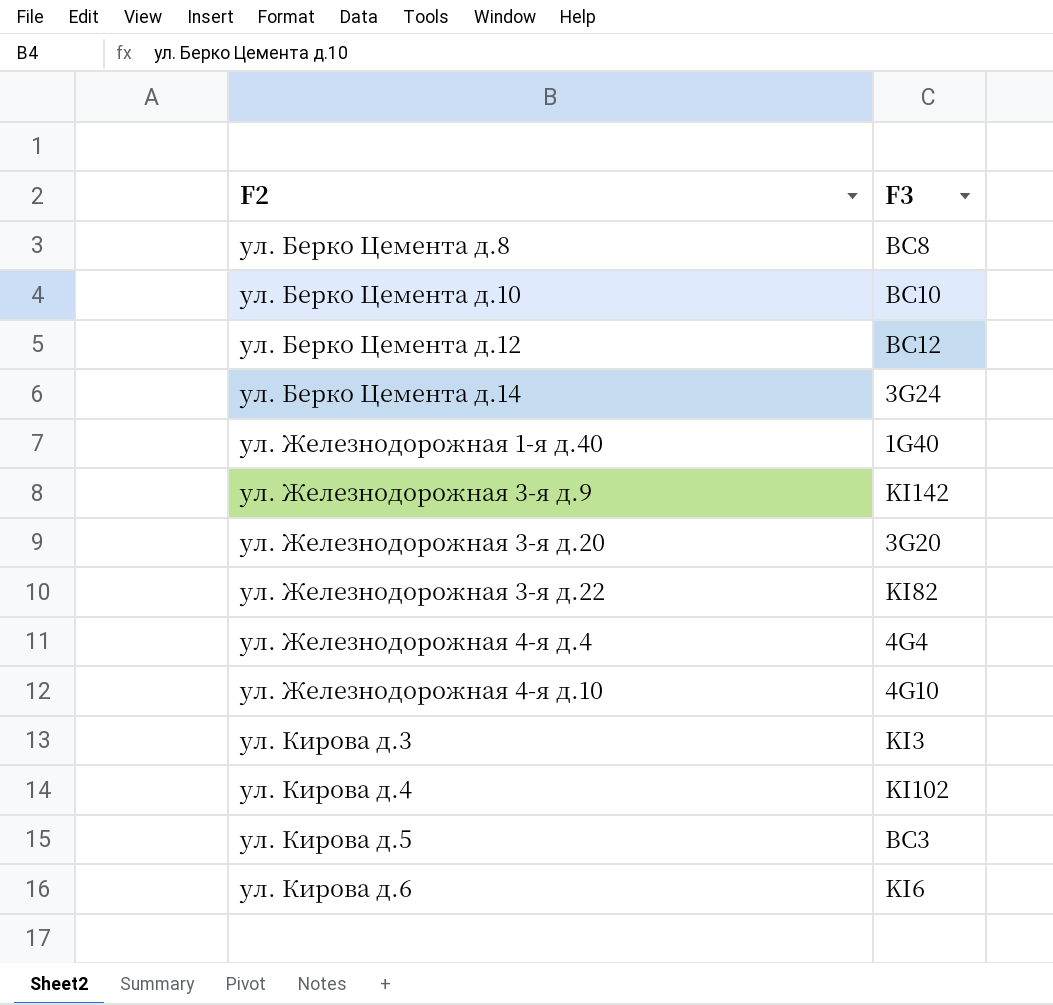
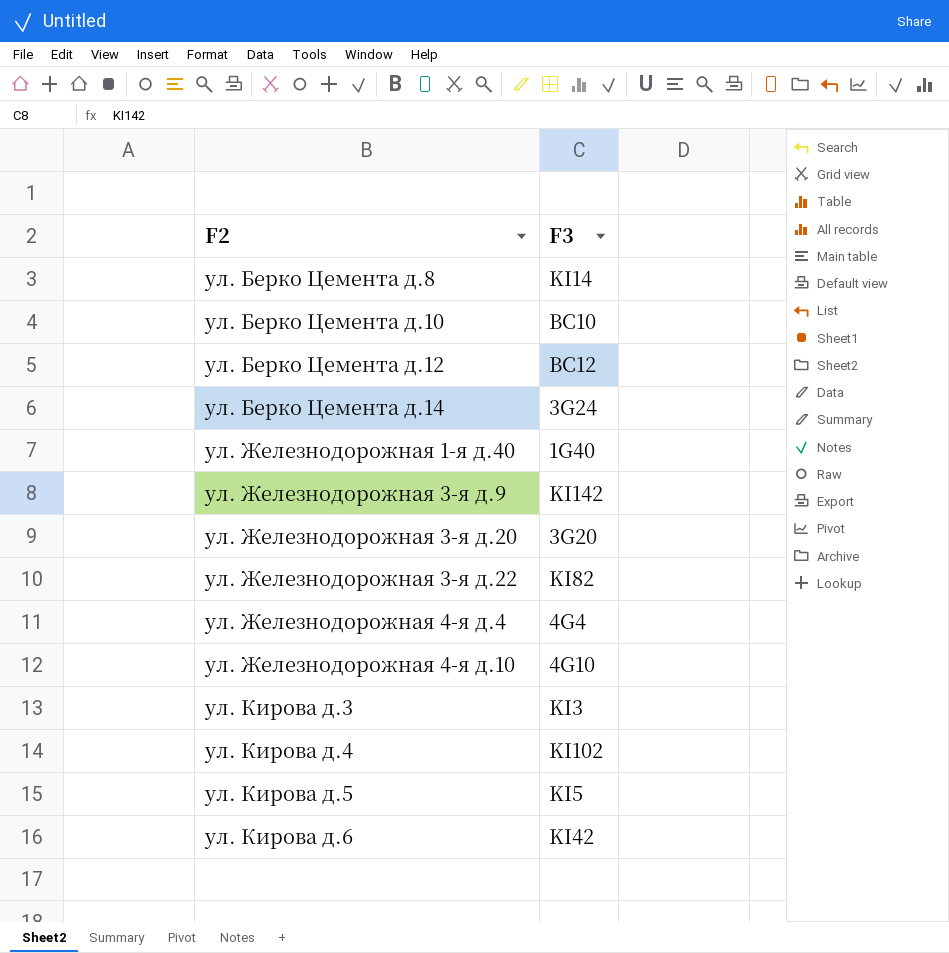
ул. Берко Цемента д.8 | F3: BC8 -> KI14
ул. Кирова д.5 | F3: BC3 -> KI5
ул. Кирова д.6 | F3: KI6 -> KI42

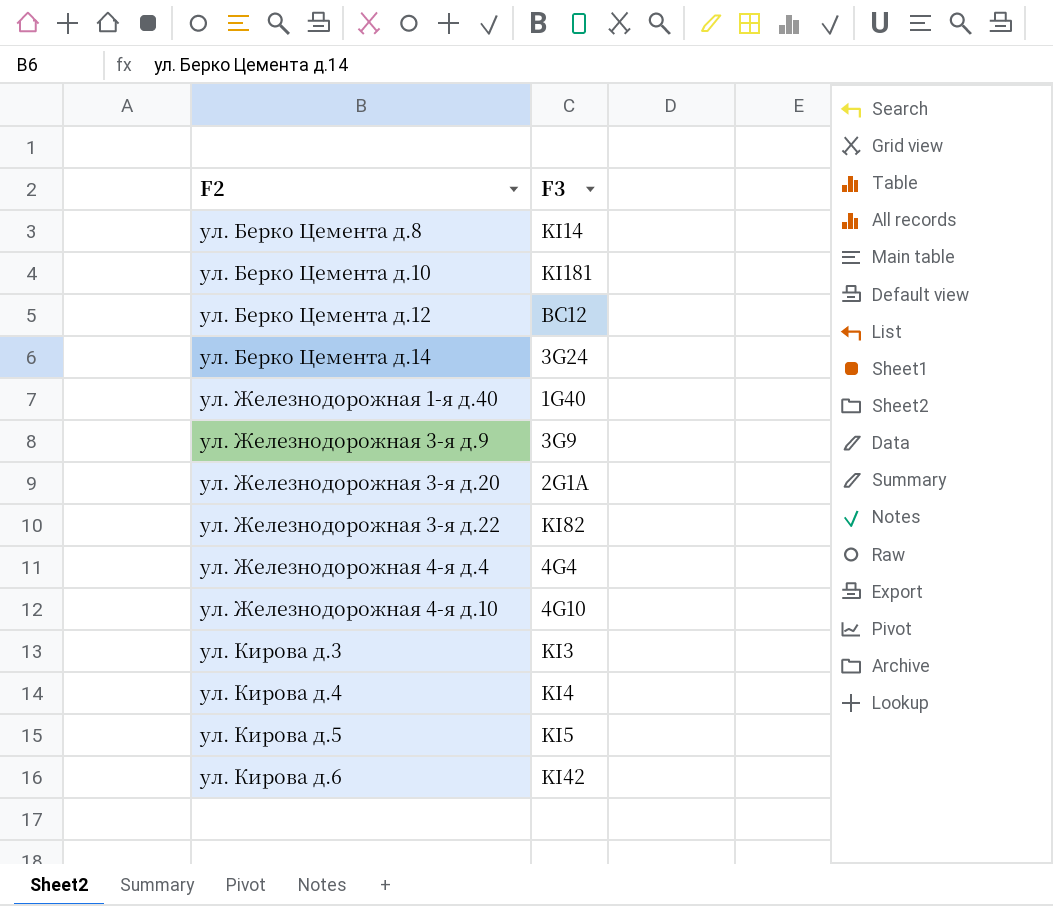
ул. Берко Цемента д.10 | F3: BC10 -> KI181
ул. Железнодорожная 3-я д.9 | F3: KI142 -> 3G9
ул. Железнодорожная 3-я д.20 | F3: 3G20 -> 2G1A
ул. Кирова д.4 | F3: KI102 -> KI4

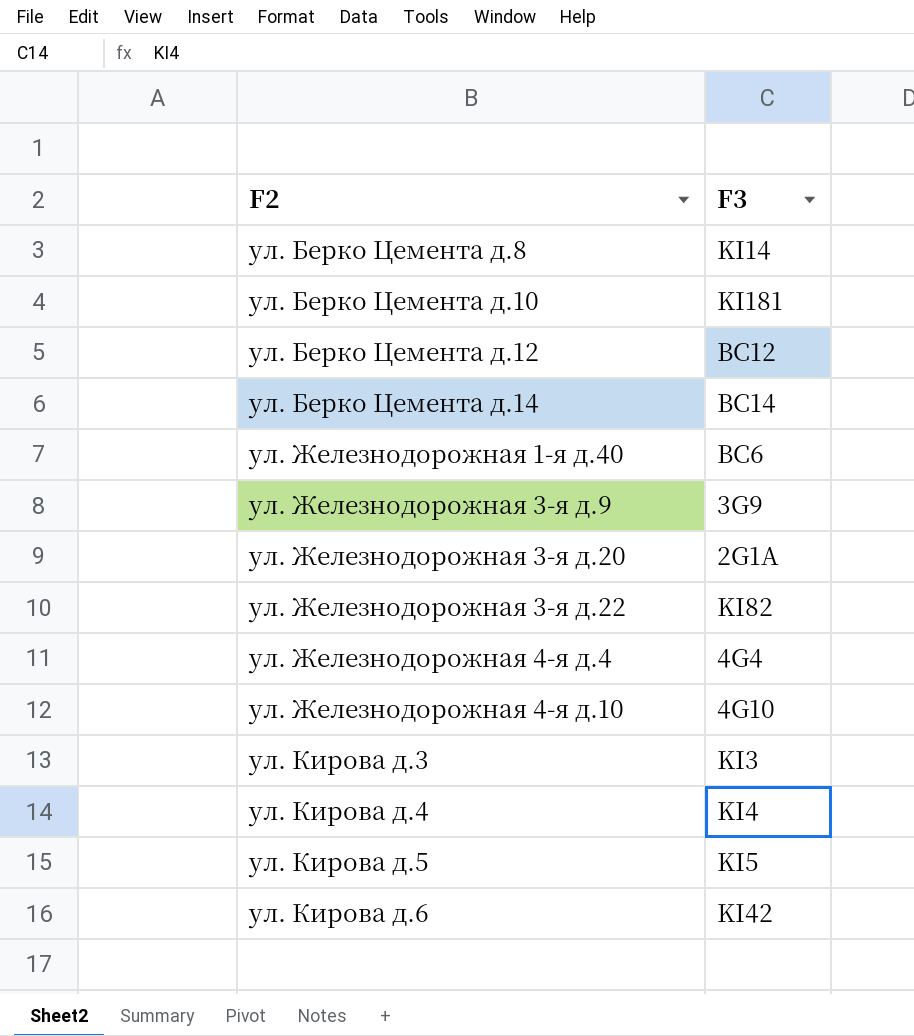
ул. Берко Цемента д.14 | F3: 3G24 -> BC14
ул. Железнодорожная 1-я д.40 | F3: 1G40 -> BC6

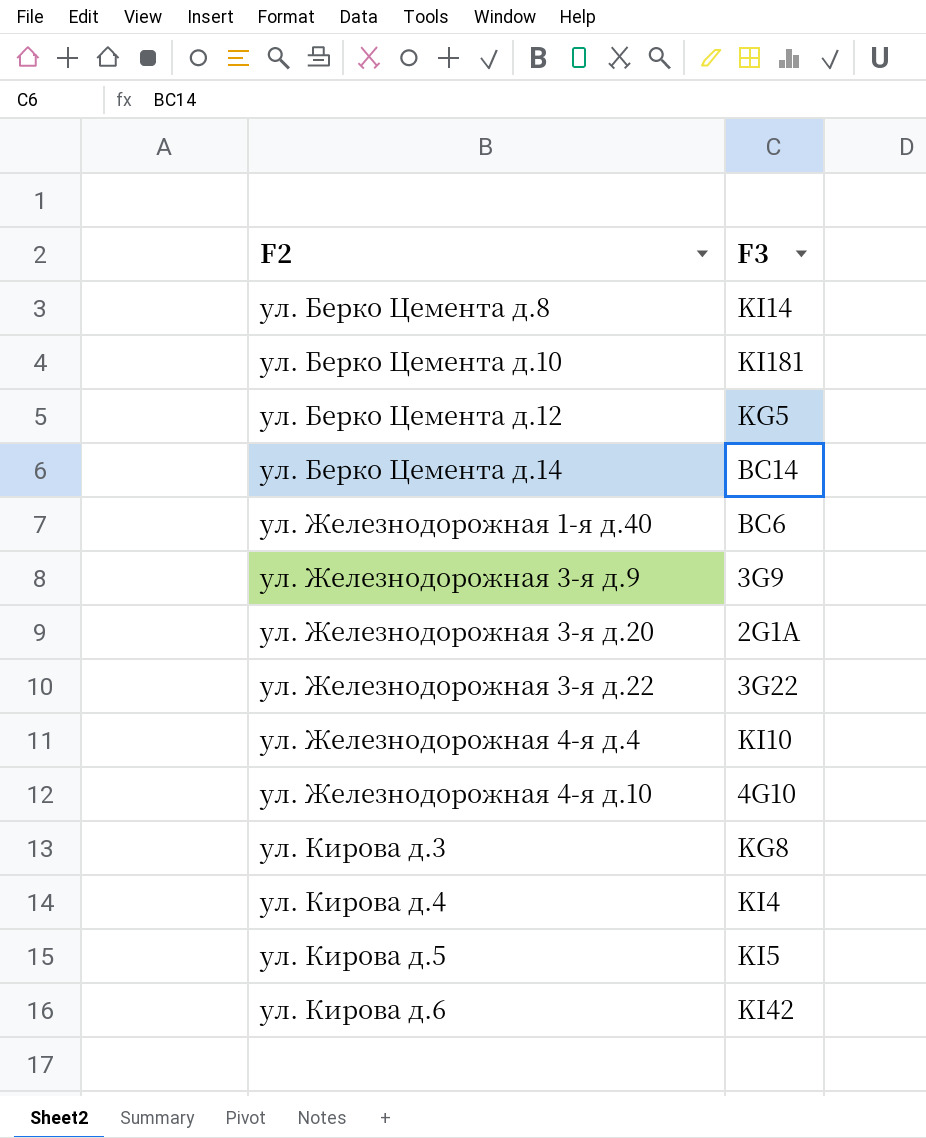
ул. Берко Цемента д.12 | F3: BC12 -> KG5
ул. Железнодорожная 3-я д.22 | F3: KI82 -> 3G22
ул. Железнодорожная 4-я д.4 | F3: 4G4 -> KI10
ул. Кирова д.3 | F3: KI3 -> KG8

